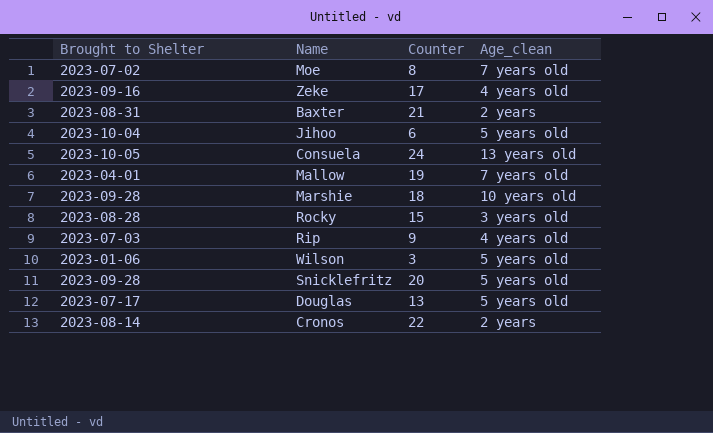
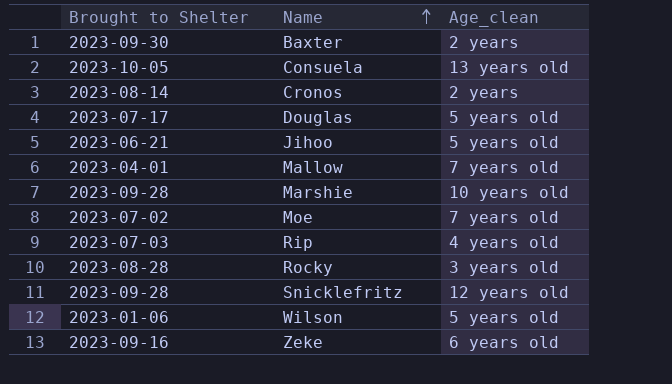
row order: none -> Name ascending
column Counter | position: 3 -> none
Baxter | Brought to Shelter: 2023-08-31 -> 2023-09-30
Jihoo | Brought to Shelter: 2023-10-04 -> 2023-06-21
Snicklefritz | Age_clean: 5 years old -> 12 years old
Zeke | Age_clean: 4 years old -> 6 years old

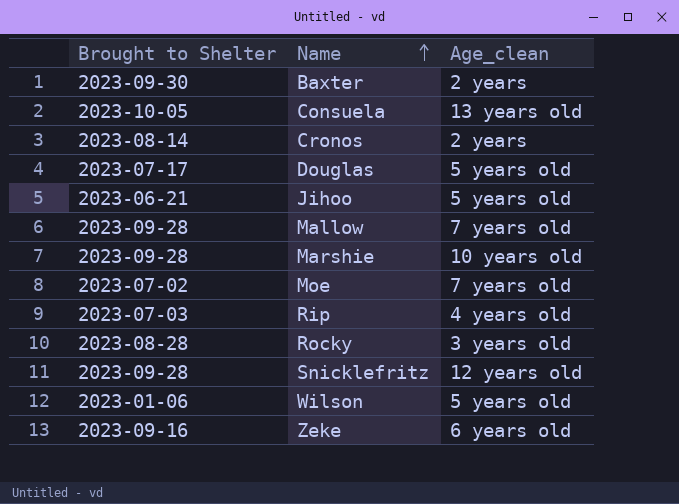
Mallow | Brought to Shelter: 2023-04-01 -> 2023-09-28

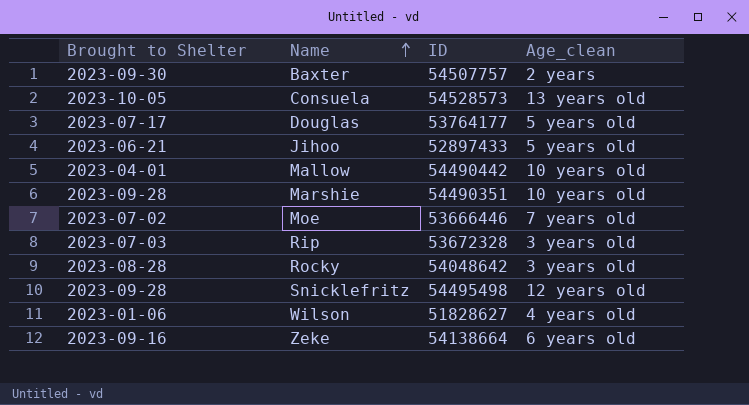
column ID | position: none -> 3
row Cronos: 2023-08-14 | 2 years -> none
Mallow | Brought to Shelter: 2023-09-28 -> 2023-04-01
Mallow | Age_clean: 7 years old -> 10 years old
Rip | Age_clean: 4 years old -> 3 years old
Wilson | Age_clean: 5 years old -> 4 years old

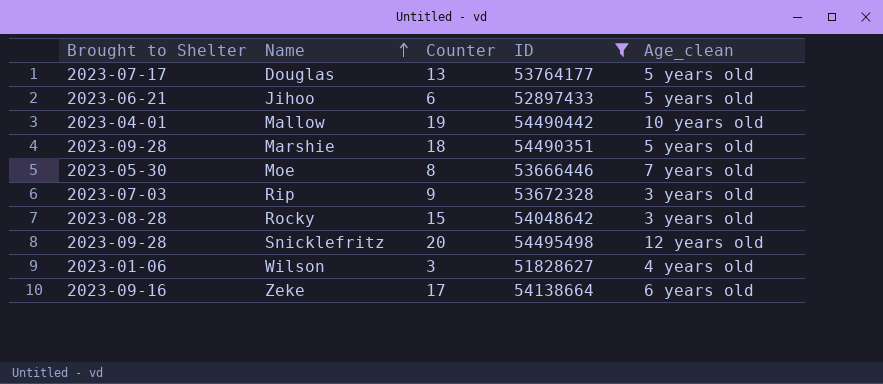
filter: none -> ID <= 54495498
column Counter | position: none -> 3
Marshie | Age_clean: 10 years old -> 5 years old
Moe | Brought to Shelter: 2023-07-02 -> 2023-05-30

